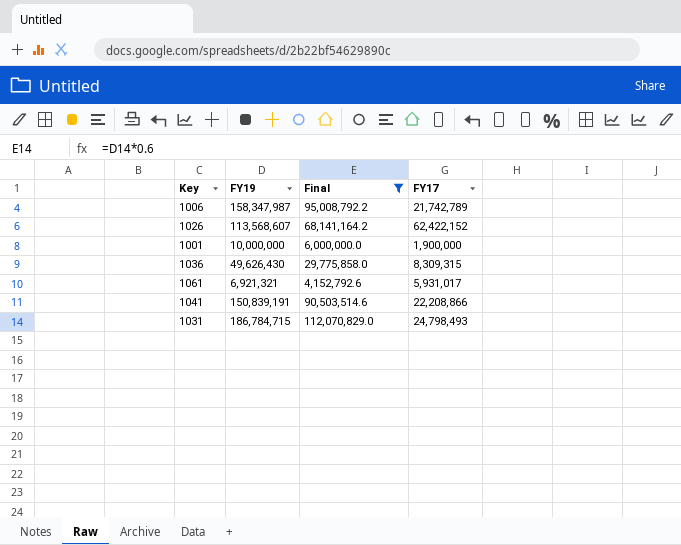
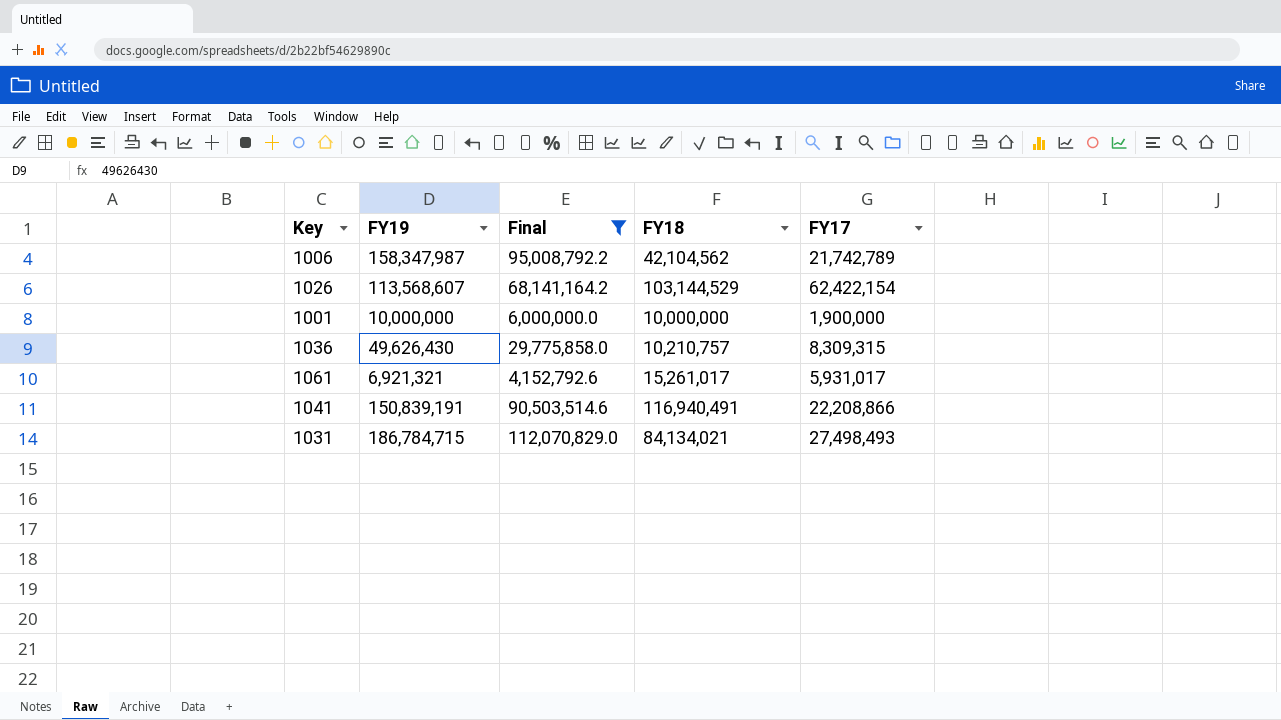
column FY18 | position: none -> 4
1026 | FY17: 62,422,152 -> 62,422,154
1031 | FY17: 24,798,493 -> 27,498,493

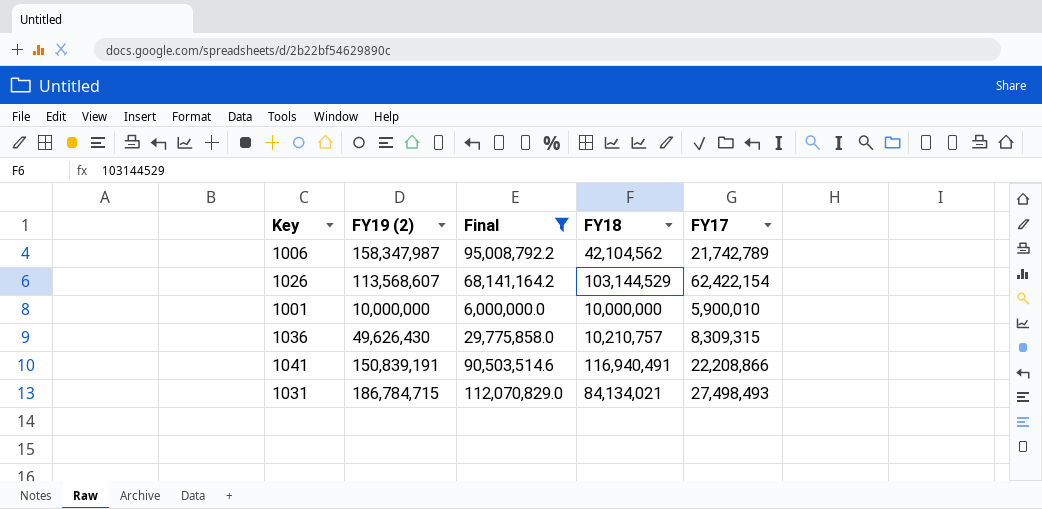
column name: FY19 -> FY19 (2)
row 1061: 6,921,321 | 4,152,792.6 | 15,261,017 | 5,931,017 -> none
1001 | FY17: 1,900,000 -> 5,900,010

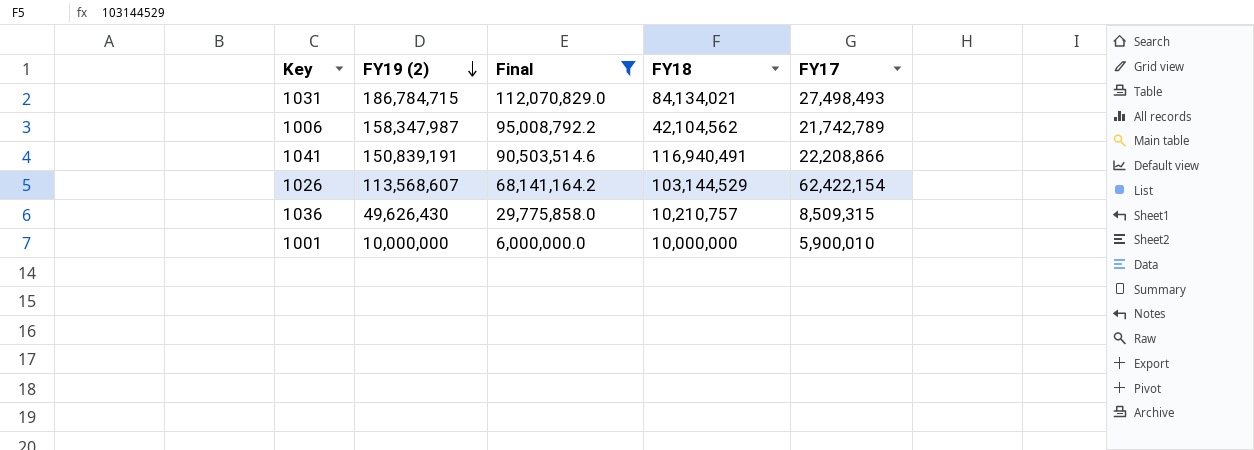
row order: none -> FY19 (2) descending
1036 | FY17: 8,309,315 -> 8,509,315

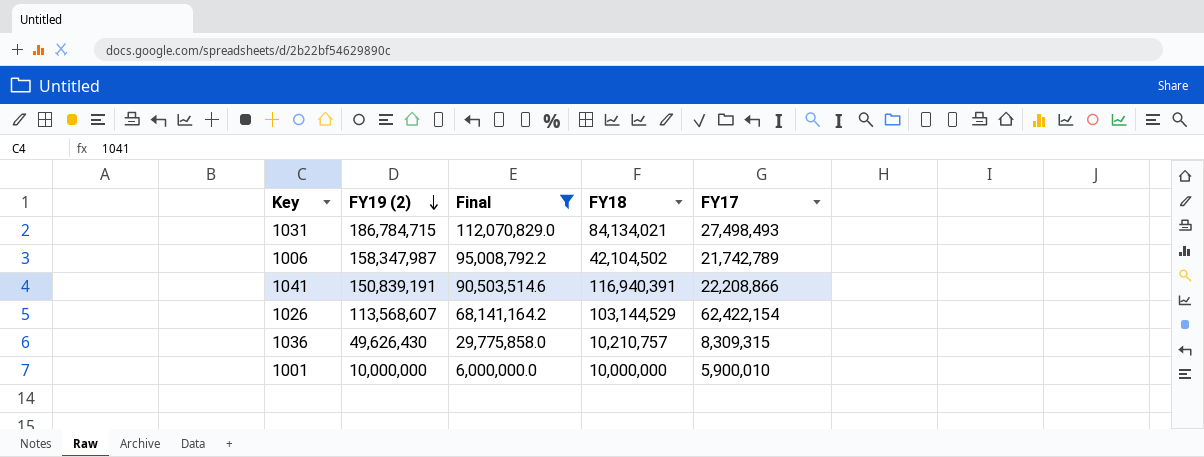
1006 | FY18: 42,104,562 -> 42,104,502
1041 | FY18: 116,940,491 -> 116,940,391
1036 | FY17: 8,509,315 -> 8,309,315

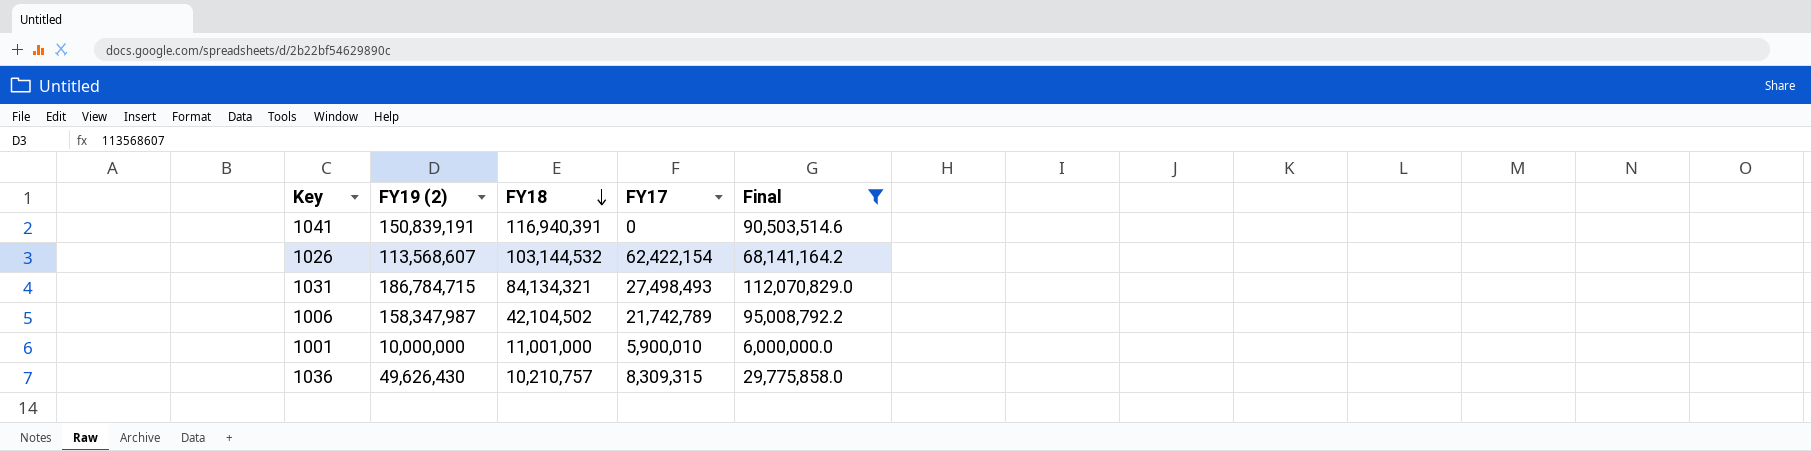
row order: FY19 (2) descending -> FY18 descending
column Final | position: 3 -> 5
1041 | FY17: 22,208,866 -> 0
1026 | FY18: 103,144,529 -> 103,144,532
1031 | FY18: 84,134,021 -> 84,134,321
1001 | FY18: 10,000,000 -> 11,001,000

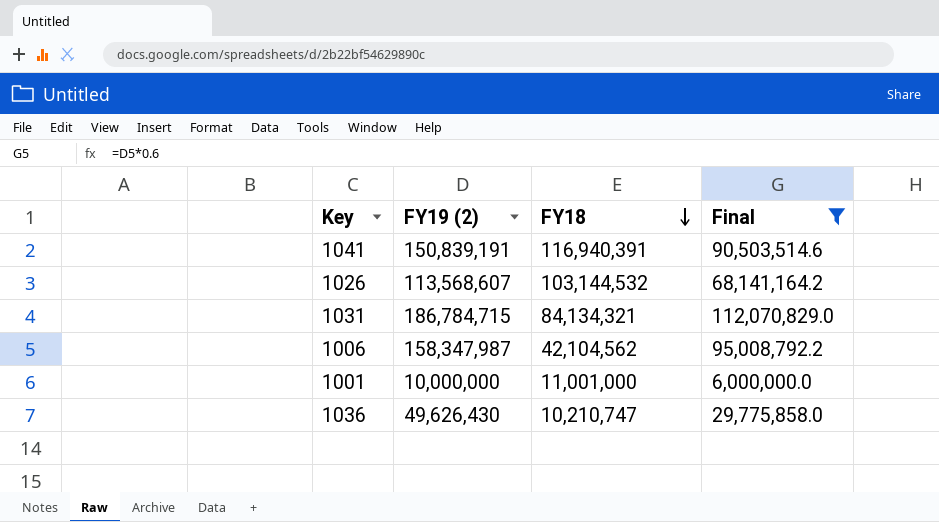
column FY17 | position: 4 -> none
1006 | FY18: 42,104,502 -> 42,104,562
1036 | FY18: 10,210,757 -> 10,210,747

